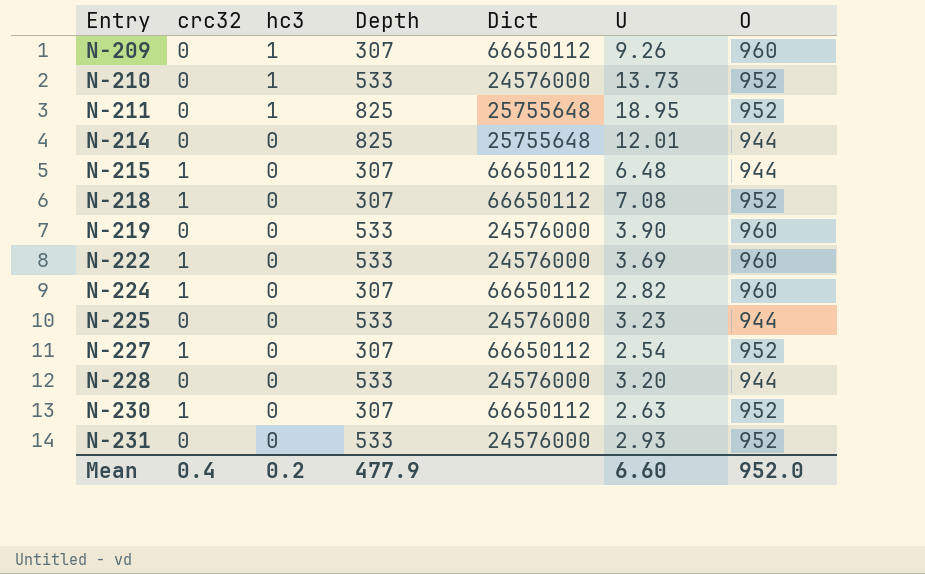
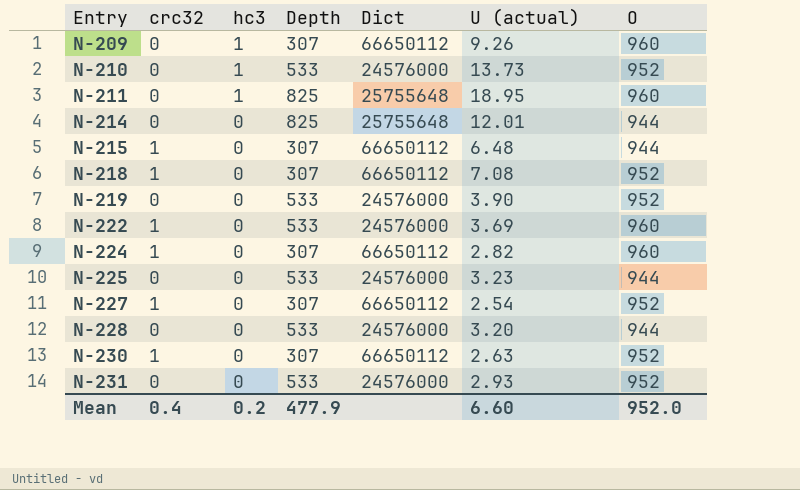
column name: U -> U (actual)
N-211 | O: 952 -> 960
N-219 | O: 960 -> 952

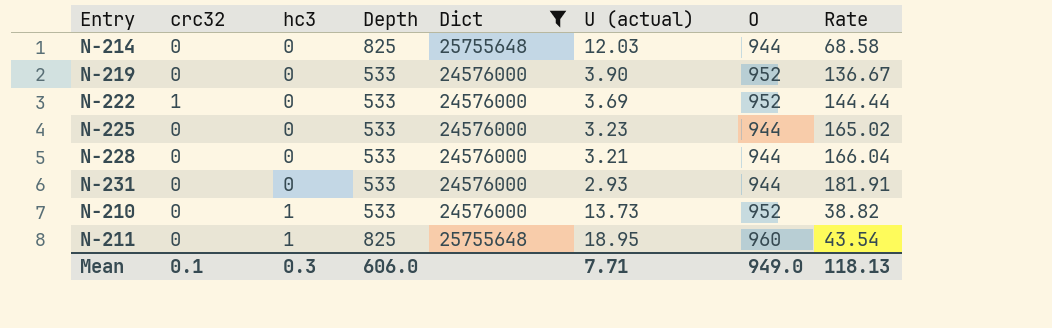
filter: none -> Dict != 66650112
row order: Entry ascending -> hc3 ascending
column Rate | formula: none -> [Depth] / [U (actual)]
N-214 | U (actual): 12.01 -> 12.03
N-222 | O: 960 -> 952
N-228 | U (actual): 3.20 -> 3.21
N-231 | O: 952 -> 944
Mean | crc32: 0.4 -> 0.1
Mean | hc3: 0.2 -> 0.3
Mean | Depth: 477.9 -> 606.0
Mean | U (actual): 6.60 -> 7.71
Mean | O: 952.0 -> 949.0

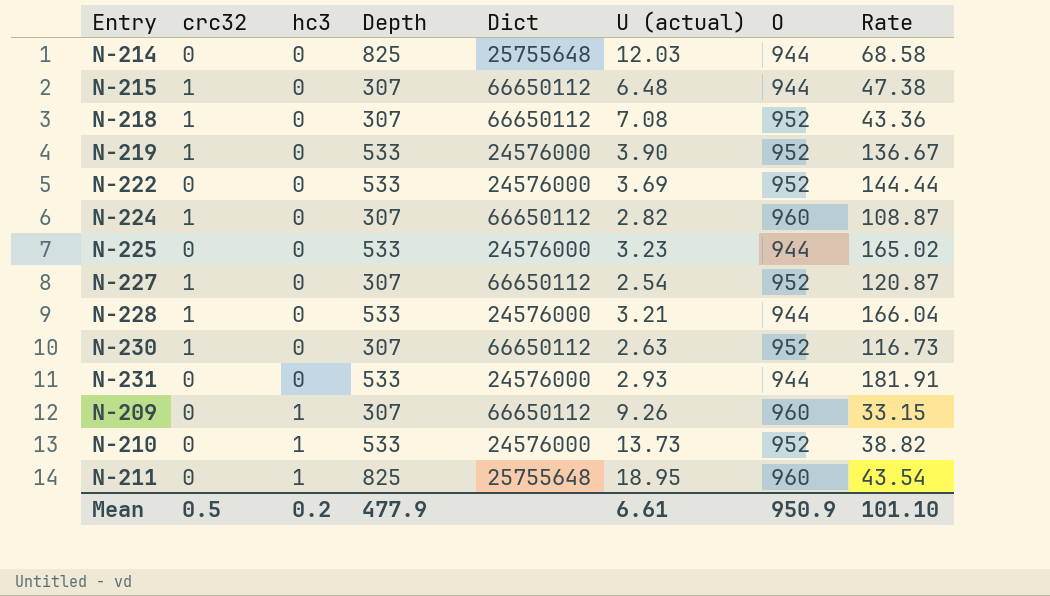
filter: Dict != 66650112 -> none
N-219 | crc32: 0 -> 1
N-222 | crc32: 1 -> 0
N-228 | crc32: 0 -> 1
Mean | crc32: 0.1 -> 0.5
Mean | hc3: 0.3 -> 0.2
Mean | Depth: 606.0 -> 477.9
Mean | U (actual): 7.71 -> 6.61
Mean | O: 949.0 -> 950.9
Mean | Rate: 118.13 -> 101.10

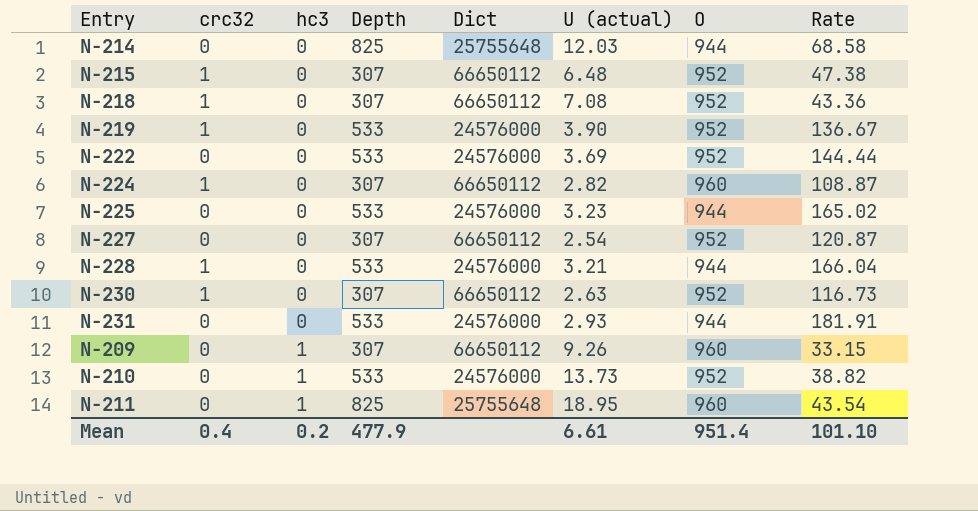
N-215 | O: 944 -> 952
N-227 | crc32: 1 -> 0
Mean | crc32: 0.5 -> 0.4
Mean | O: 950.9 -> 951.4

